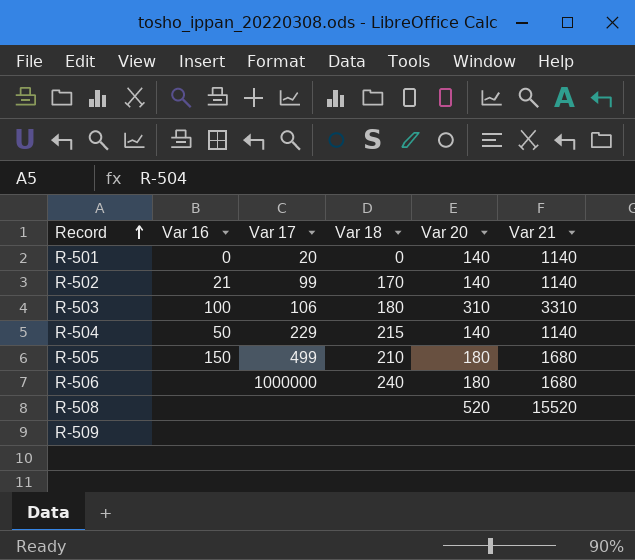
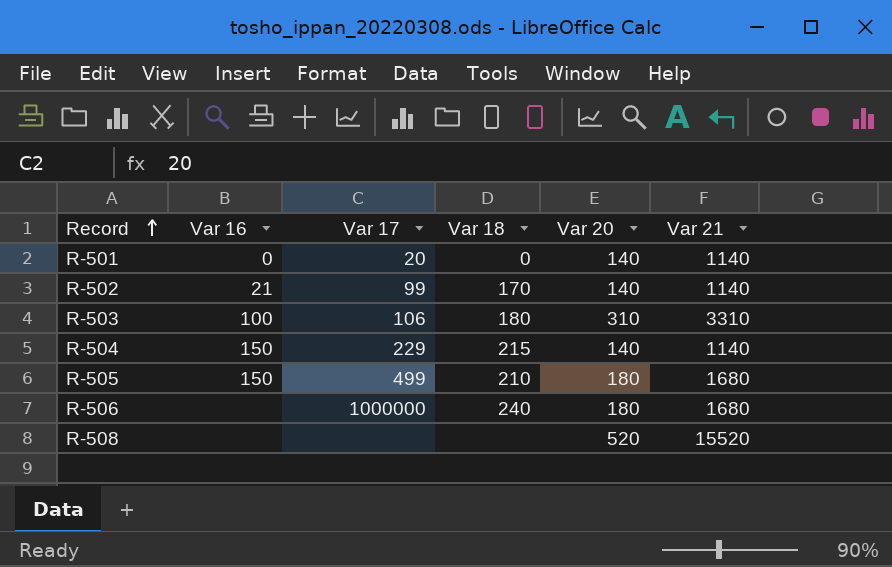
row R-509: none | none | none | none | none -> none
R-504 | Var 16: 50 -> 150

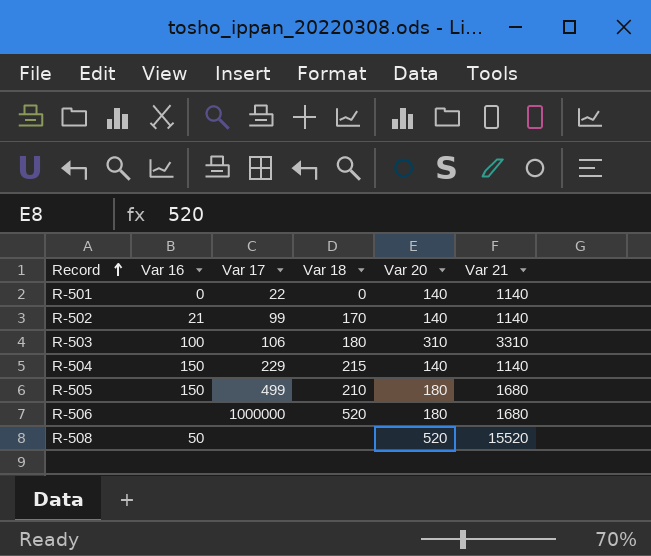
R-501 | Var 17: 20 -> 22
R-506 | Var 18: 240 -> 520
R-508 | Var 16: none -> 50

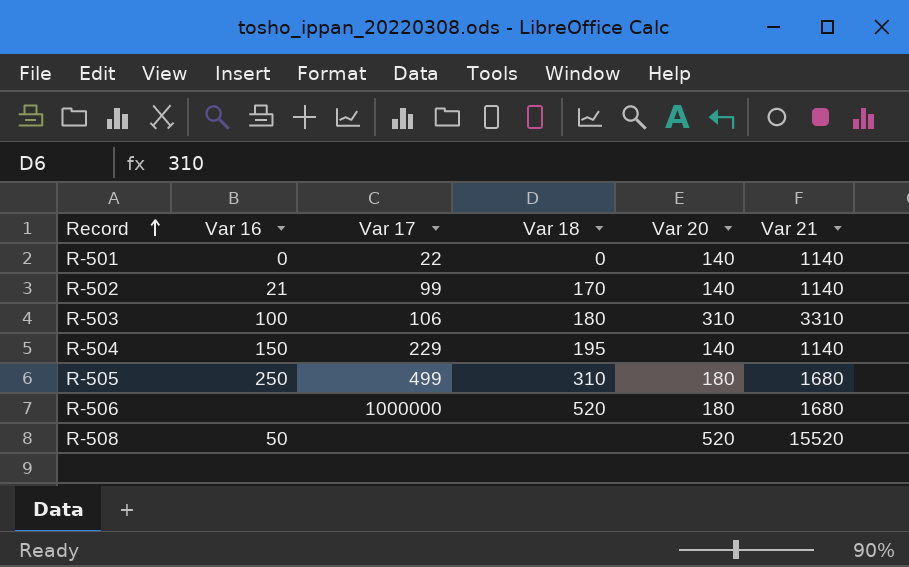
R-504 | Var 18: 215 -> 195
R-505 | Var 16: 150 -> 250
R-505 | Var 18: 210 -> 310

